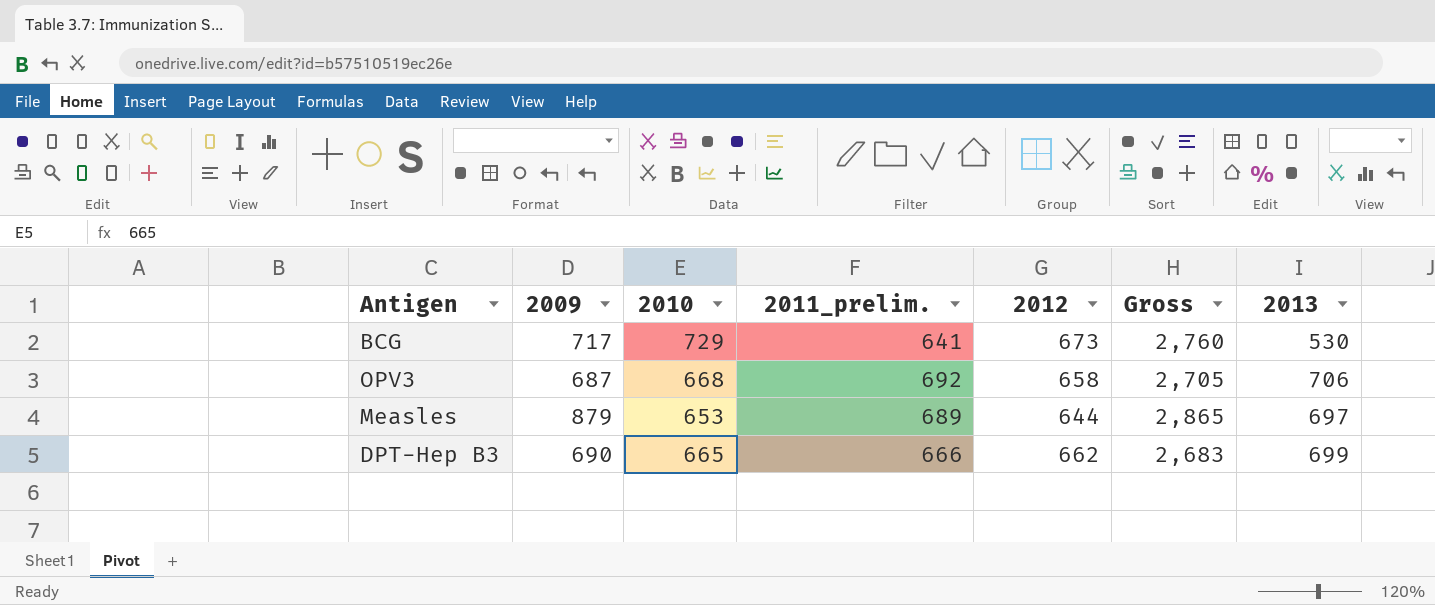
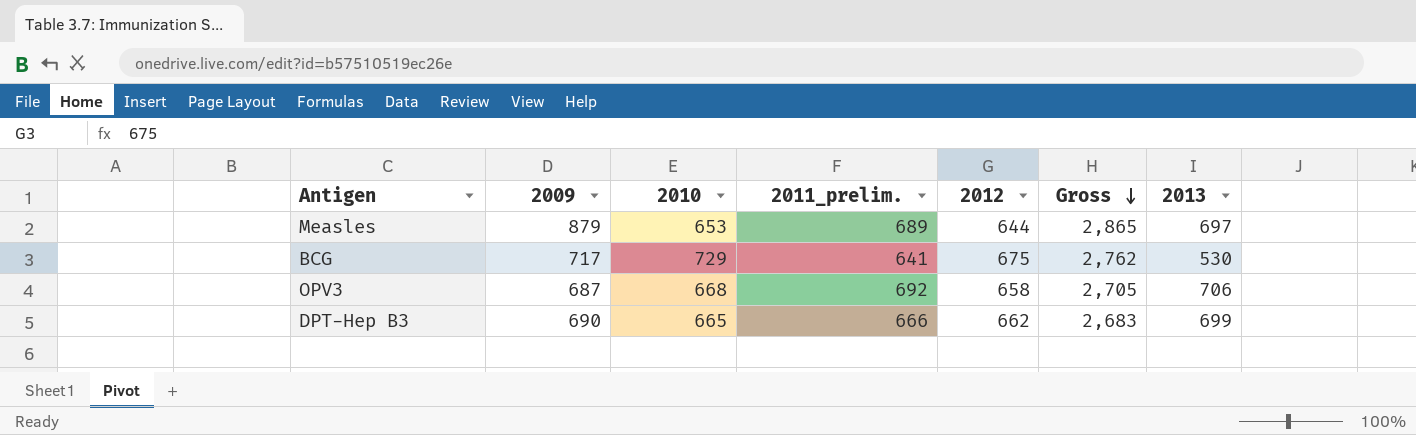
row order: none -> Gross descending
BCG | 2012: 673 -> 675
BCG | Gross: 2,760 -> 2,762

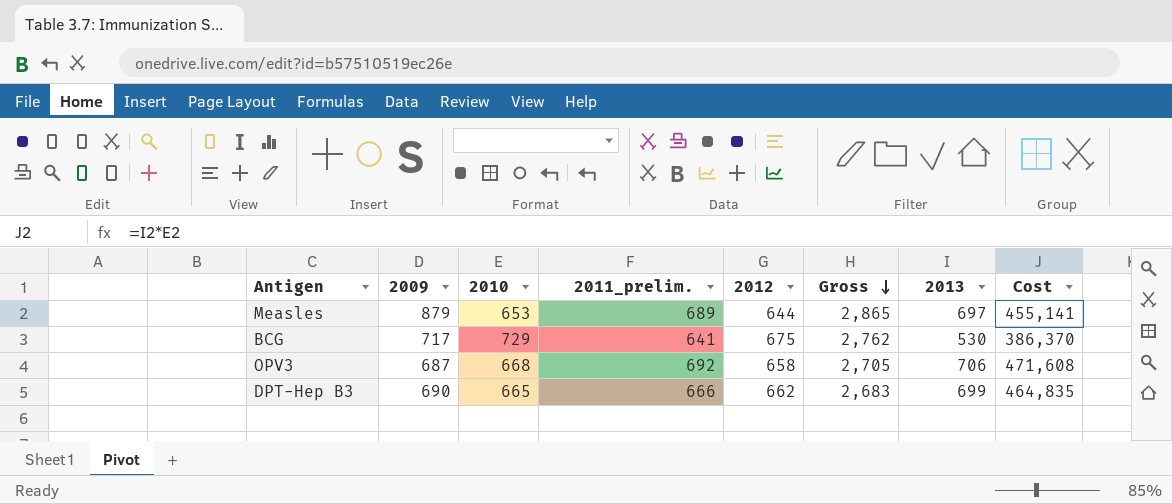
column Cost | formula: none -> [2010] * [2013]

